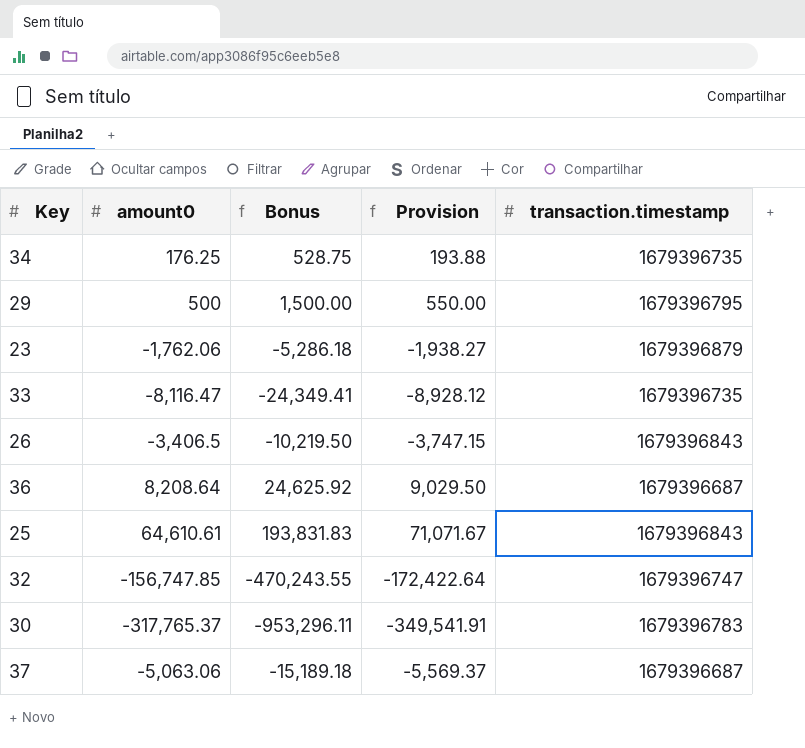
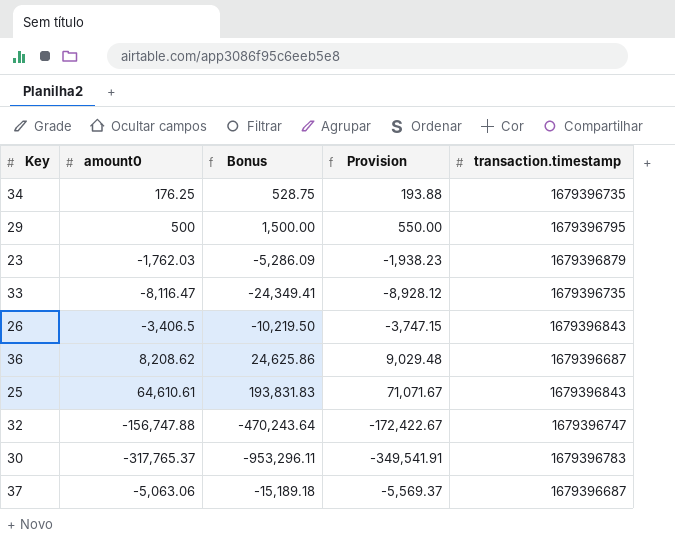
23 | amount0: -1,762.06 -> -1,762.03
23 | Bonus: -5,286.18 -> -5,286.09
23 | Provision: -1,938.27 -> -1,938.23
36 | amount0: 8,208.64 -> 8,208.62
36 | Bonus: 24,625.92 -> 24,625.86
36 | Provision: 9,029.50 -> 9,029.48
32 | amount0: -156,747.85 -> -156,747.88
32 | Bonus: -470,243.55 -> -470,243.64
32 | Provision: -172,422.64 -> -172,422.67

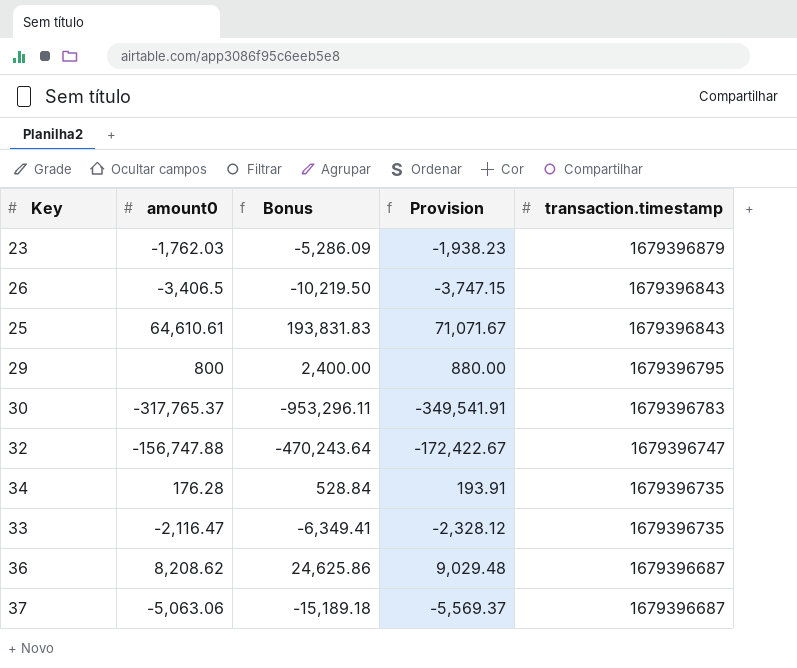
row order: none -> transaction.timestamp descending
29 | amount0: 500 -> 800
29 | Bonus: 1,500.00 -> 2,400.00
29 | Provision: 550.00 -> 880.00
34 | amount0: 176.25 -> 176.28
34 | Bonus: 528.75 -> 528.84
34 | Provision: 193.88 -> 193.91
33 | amount0: -8,116.47 -> -2,116.47
33 | Bonus: -24,349.41 -> -6,349.41
33 | Provision: -8,928.12 -> -2,328.12

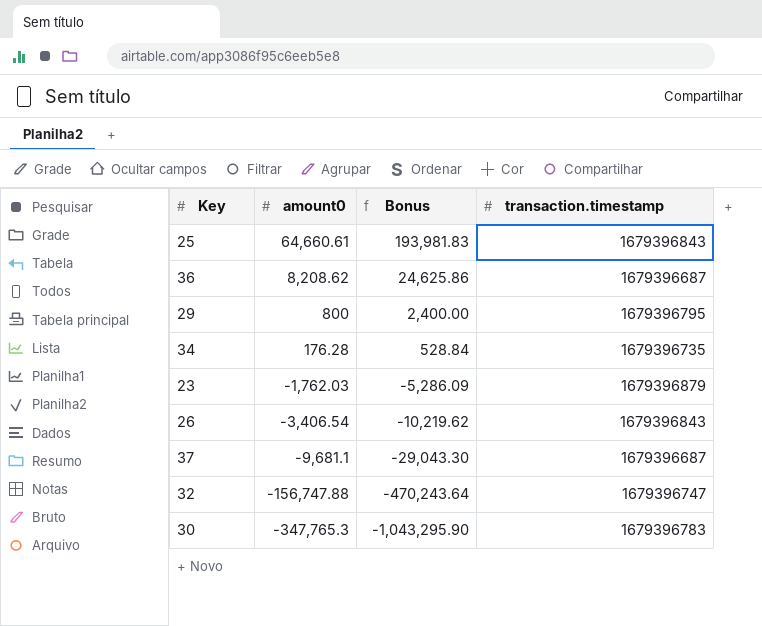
row order: transaction.timestamp descending -> amount0 descending
column Provision | formula: [amount0] * 1.1 -> none
row 33: -2,116.47 | -6,349.41 | -2,328.12 | 1679396735 -> none
25 | amount0: 64,610.61 -> 64,660.61
25 | Bonus: 193,831.83 -> 193,981.83
26 | amount0: -3,406.5 -> -3,406.54
26 | Bonus: -10,219.50 -> -10,219.62
37 | amount0: -5,063.06 -> -9,681.1
37 | Bonus: -15,189.18 -> -29,043.30
30 | amount0: -317,765.37 -> -347,765.3
30 | Bonus: -953,296.11 -> -1,043,295.90

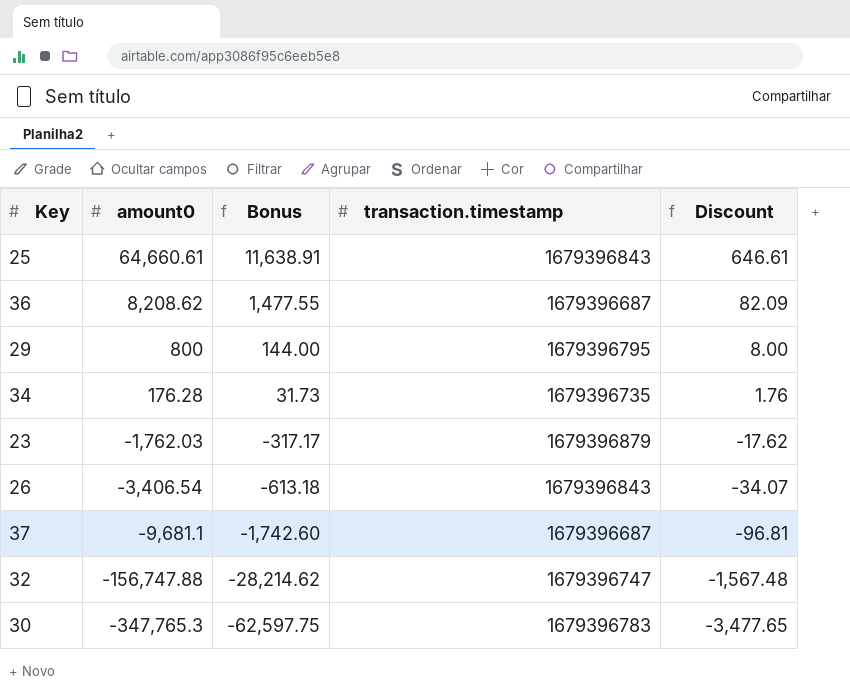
column Bonus | formula: [amount0] * 3 -> [amount0] * 0.18
column Discount | formula: none -> [amount0] * 0.01

